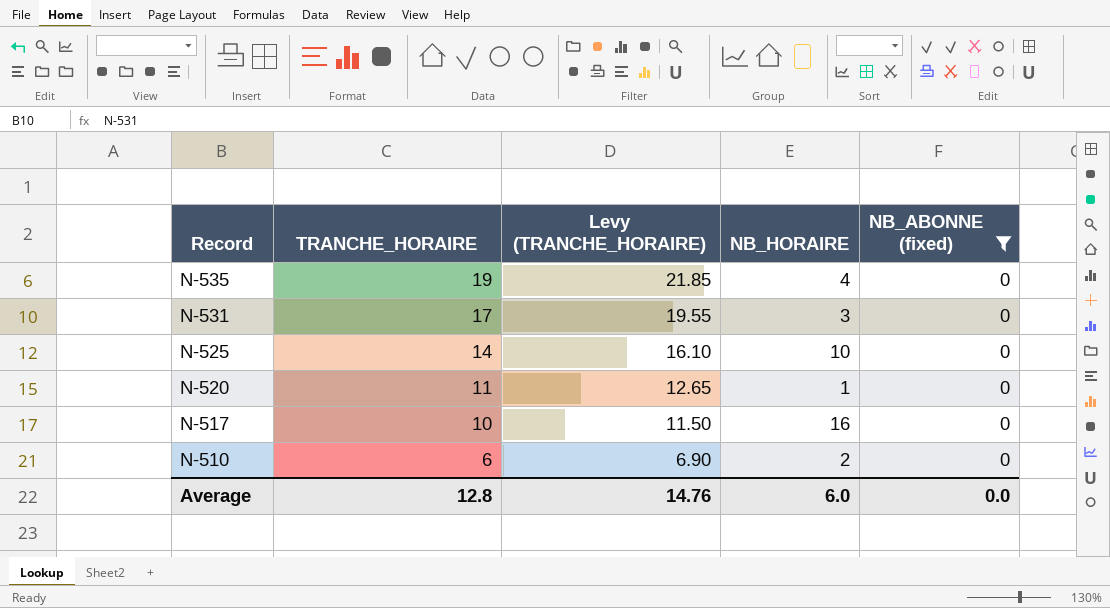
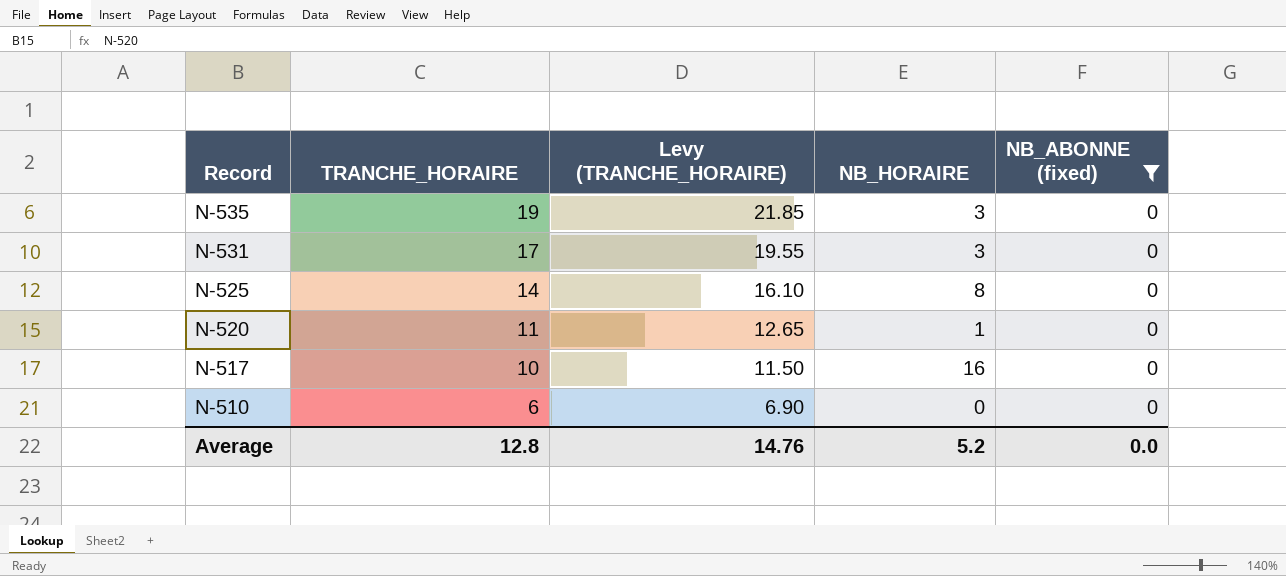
N-535 | NB_HORAIRE: 4 -> 3
N-525 | NB_HORAIRE: 10 -> 8
N-510 | NB_HORAIRE: 2 -> 0
Average | NB_HORAIRE: 6.0 -> 5.2

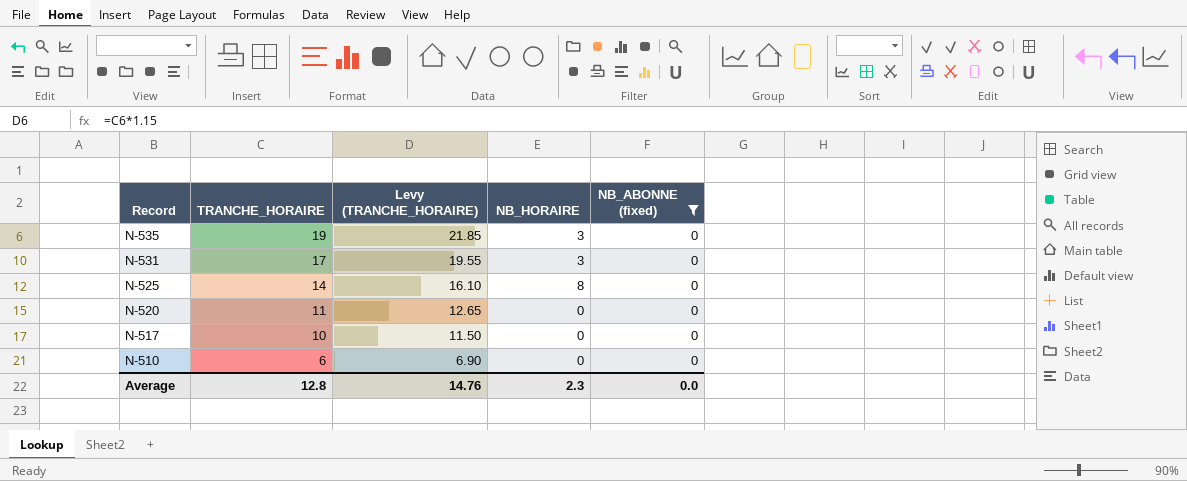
N-520 | NB_HORAIRE: 1 -> 0
N-517 | NB_HORAIRE: 16 -> 0
Average | NB_HORAIRE: 5.2 -> 2.3

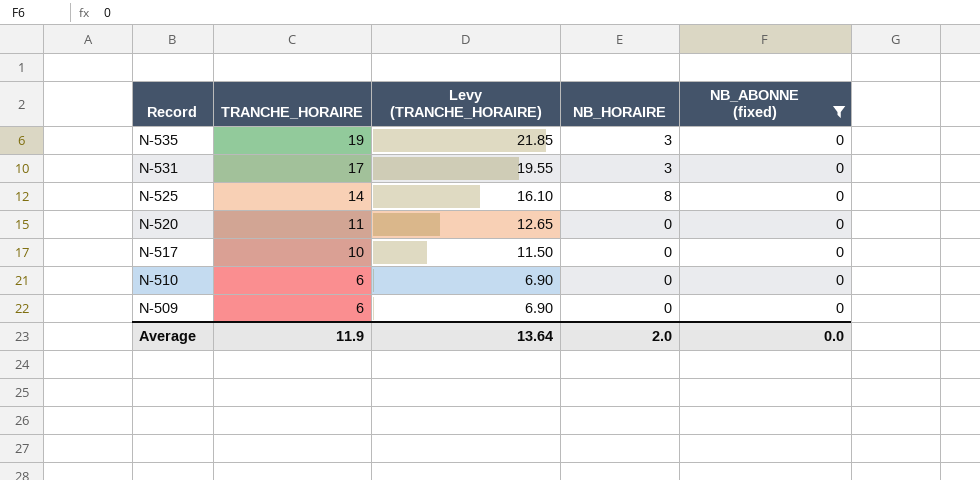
row N-509: none -> 6 | 6.90 | 0 | 0
Average | TRANCHE_HORAIRE: 12.8 -> 11.9
Average | Levy (TRANCHE_HORAIRE): 14.76 -> 13.64
Average | NB_HORAIRE: 2.3 -> 2.0

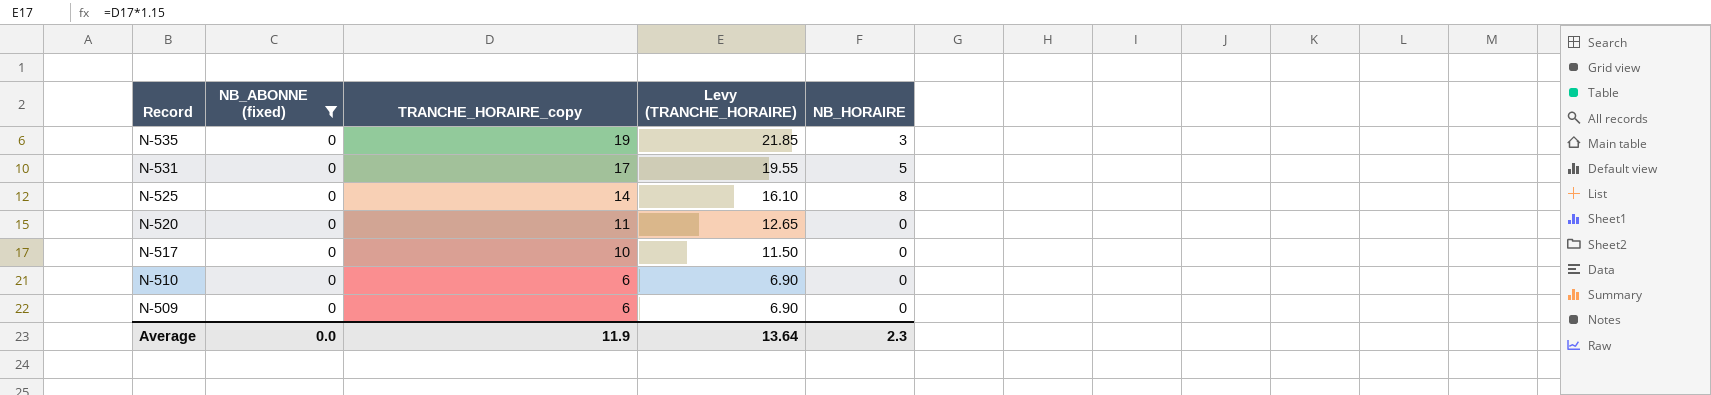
column NB_ABONNE (fixed) | position: 5 -> 2
column name: TRANCHE_HORAIRE -> TRANCHE_HORAIRE_copy
N-531 | NB_HORAIRE: 3 -> 5
Average | NB_HORAIRE: 2.0 -> 2.3

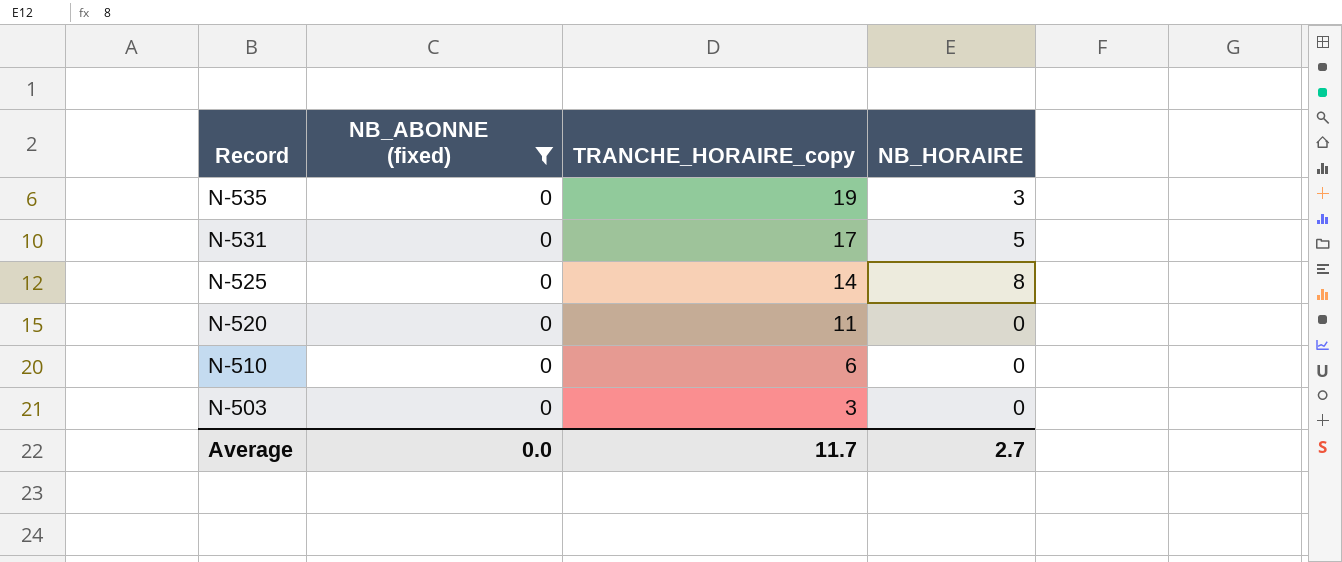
column Levy (TRANCHE_HORAIRE) | formula: [TRANCHE_HORAIRE_copy] * 1.15 -> none
row N-517: 0 | 10 | 11.50 | 0 -> none
row N-509: 0 | 6 | 6.90 | 0 -> none
row N-503: none -> 0 | 3 | 0
Average | TRANCHE_HORAIRE_copy: 11.9 -> 11.7
Average | NB_HORAIRE: 2.3 -> 2.7

